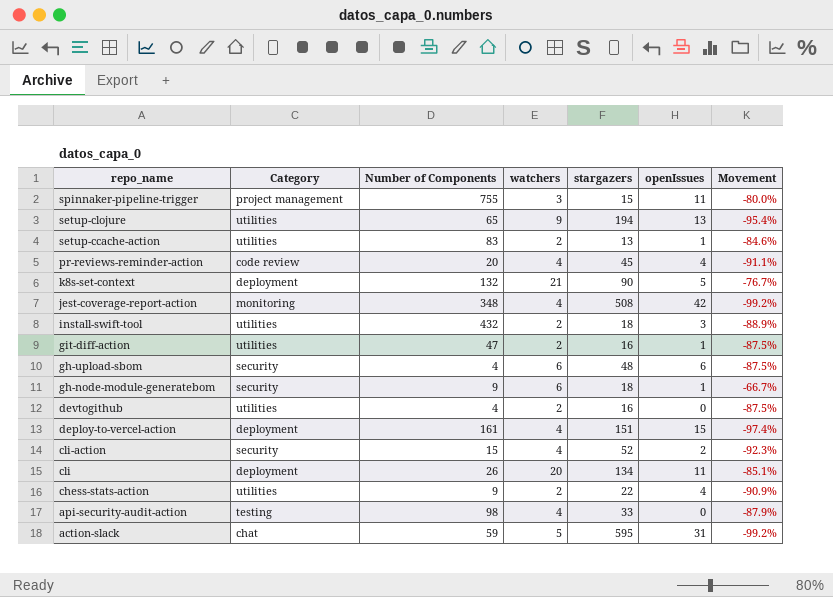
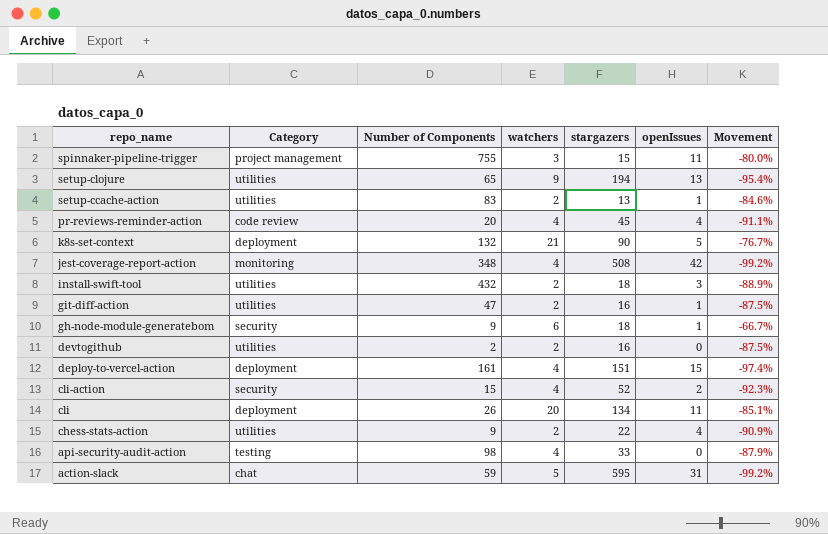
row gh-upload-sbom: security | 4 | 6 | 48 | 6 | -87.5% -> none
devtogithub | Number of Components: 4 -> 2

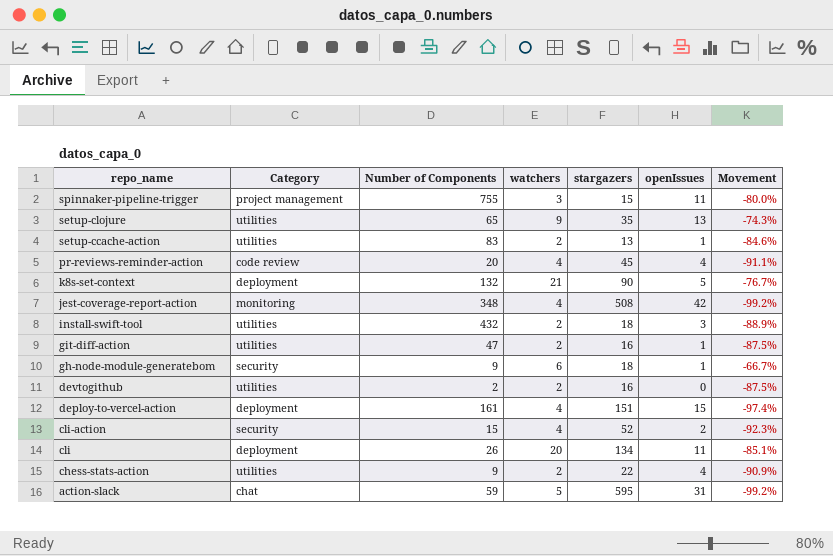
row api-security-audit-action: testing | 98 | 4 | 33 | 0 | -87.9% -> none
setup-clojure | stargazers: 194 -> 35
setup-clojure | Movement: -95.4% -> -74.3%

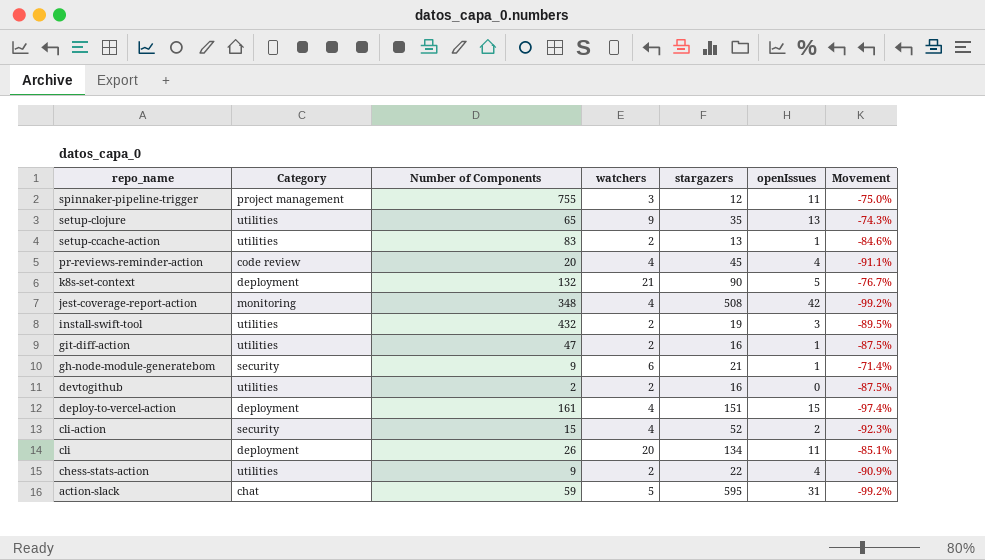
spinnaker-pipeline-trigger | stargazers: 15 -> 12
spinnaker-pipeline-trigger | Movement: -80.0% -> -75.0%
install-swift-tool | stargazers: 18 -> 19
install-swift-tool | Movement: -88.9% -> -89.5%
gh-node-module-generatebom | stargazers: 18 -> 21
gh-node-module-generatebom | Movement: -66.7% -> -71.4%

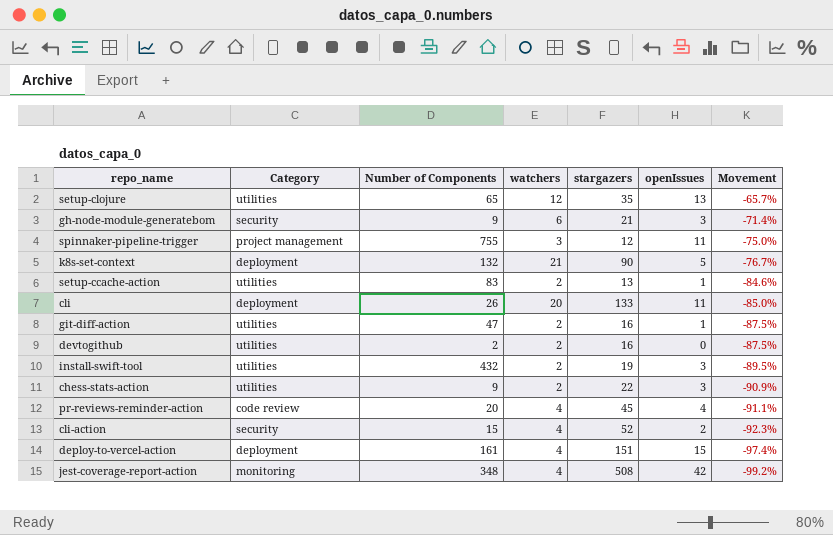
row order: repo_name descending -> Movement descending
row action-slack: chat | 59 | 5 | 595 | 31 | -99.2% -> none
setup-clojure | watchers: 9 -> 12
setup-clojure | Movement: -74.3% -> -65.7%
gh-node-module-generatebom | openIssues: 1 -> 3
cli | stargazers: 134 -> 133
cli | Movement: -85.1% -> -85.0%
chess-stats-action | openIssues: 4 -> 3

